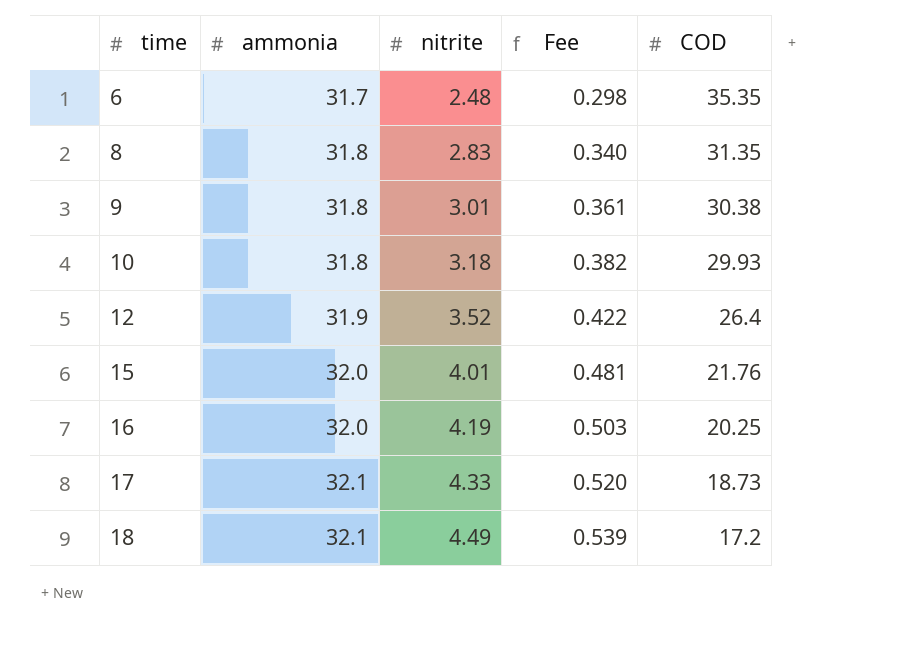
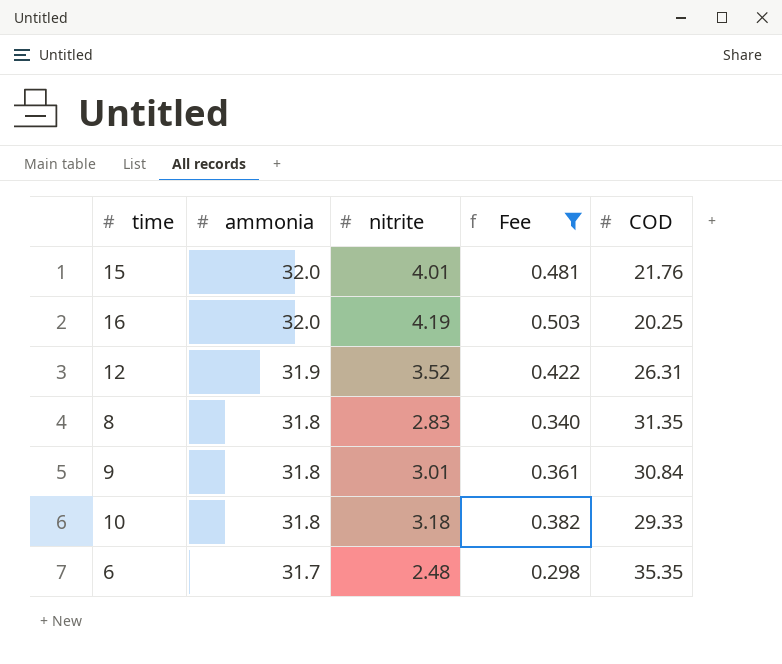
filter: none -> Fee <= 0.503
row order: time ascending -> ammonia descending
12 | COD: 26.4 -> 26.31
9 | COD: 30.38 -> 30.84
10 | COD: 29.93 -> 29.33

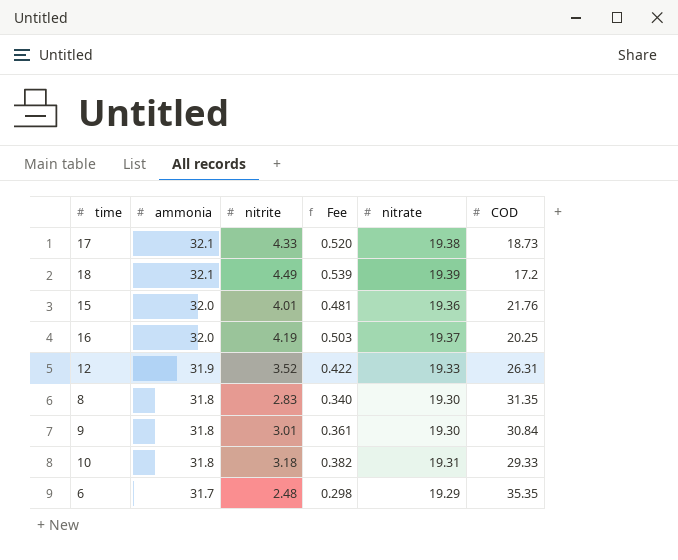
filter: Fee <= 0.503 -> none
column nitrate | position: none -> 5

